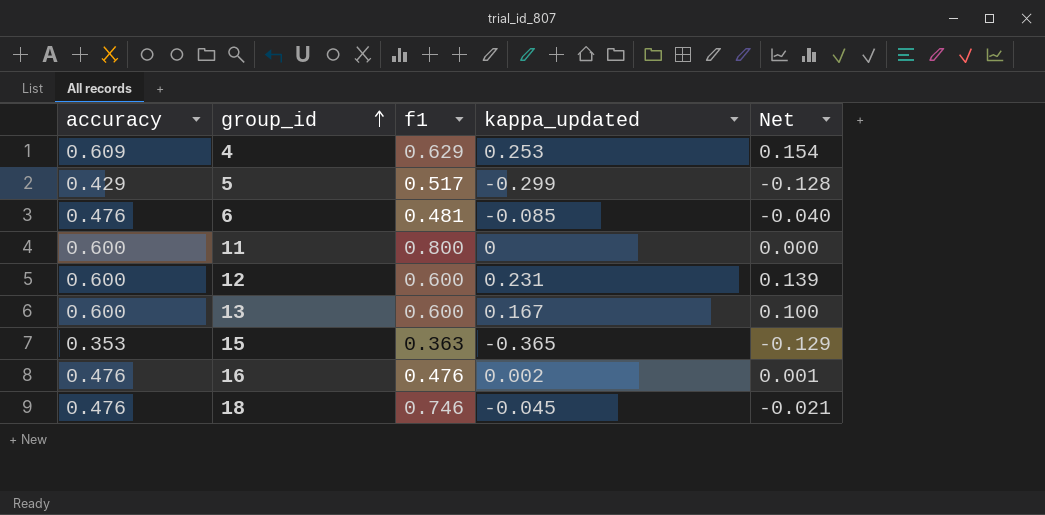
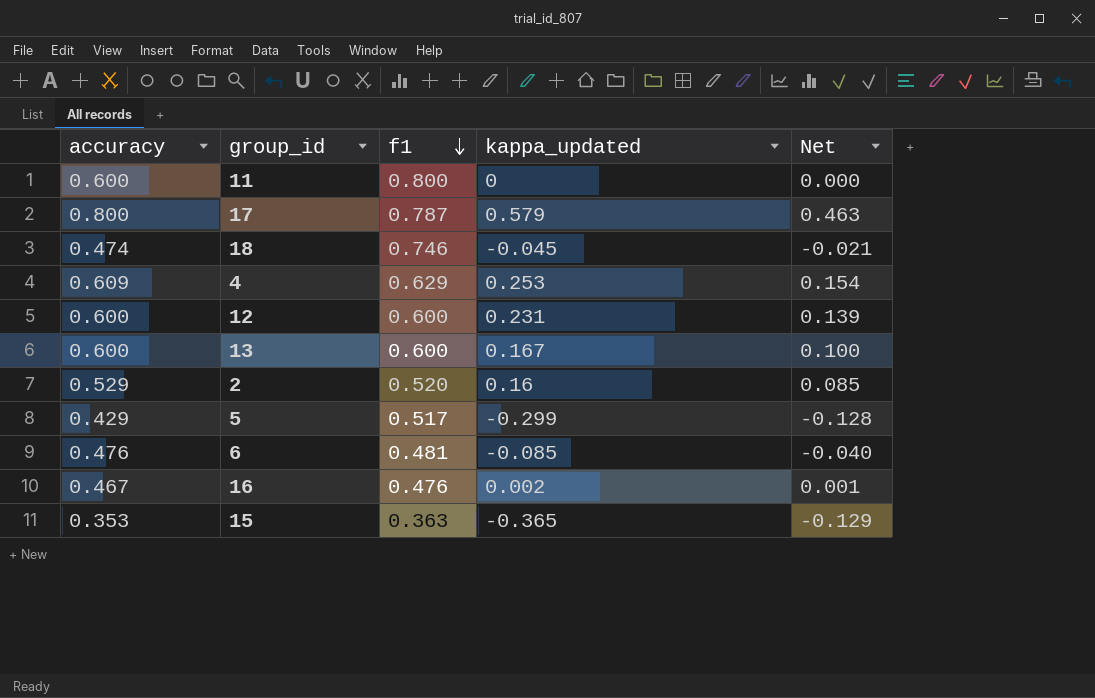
row order: group_id ascending -> f1 descending
row 17: none -> 0.800 | 0.787 | 0.579 | 0.463
18 | accuracy: 0.476 -> 0.474
row 2: none -> 0.529 | 0.520 | 0.16 | 0.085
16 | accuracy: 0.476 -> 0.467

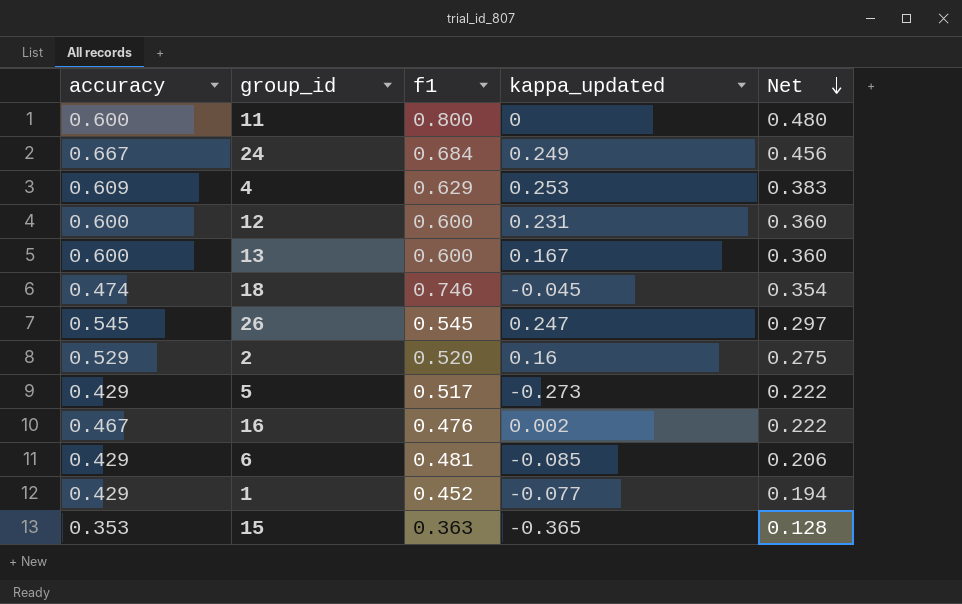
row order: f1 descending -> Net descending
column Net | formula: [accuracy] * [kappa_updated] -> [accuracy] * [f1]
row 17: 0.800 | 0.787 | 0.579 | 0.463 -> none
row 24: none -> 0.667 | 0.684 | 0.249 | 0.456
row 26: none -> 0.545 | 0.545 | 0.247 | 0.297
5 | kappa_updated: -0.299 -> -0.273
6 | accuracy: 0.476 -> 0.429
row 1: none -> 0.429 | 0.452 | -0.077 | 0.194

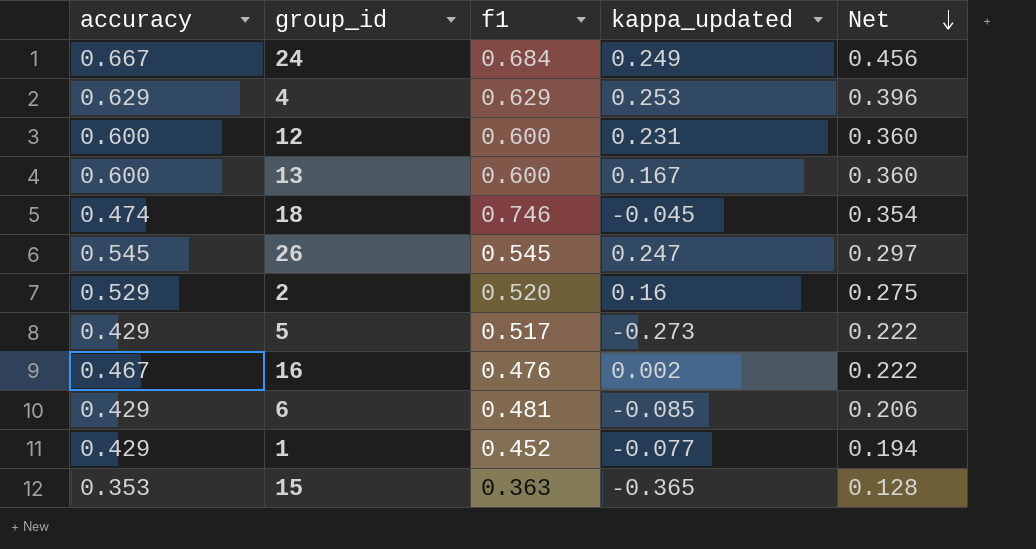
row 11: 0.600 | 0.800 | 0 | 0.480 -> none
4 | accuracy: 0.609 -> 0.629
4 | Net: 0.383 -> 0.396

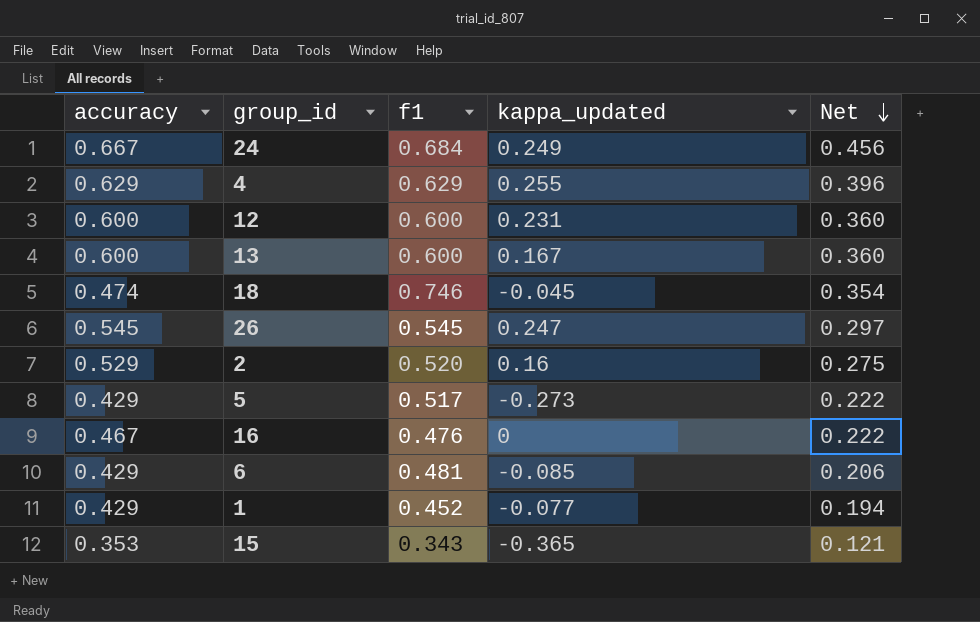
4 | kappa_updated: 0.253 -> 0.255
16 | kappa_updated: 0.002 -> 0
15 | f1: 0.363 -> 0.343
15 | Net: 0.128 -> 0.121

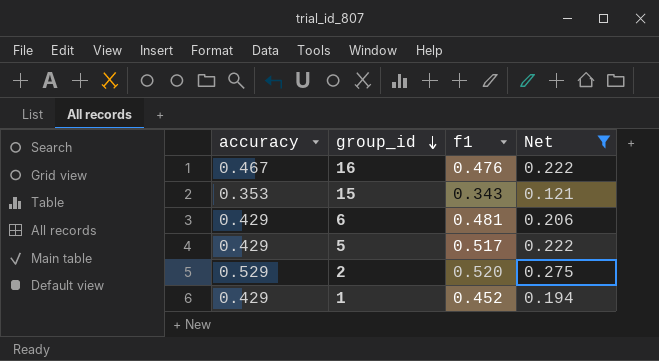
filter: none -> Net <= 0.275
row order: Net descending -> group_id descending
column kappa_updated | position: 4 -> none

